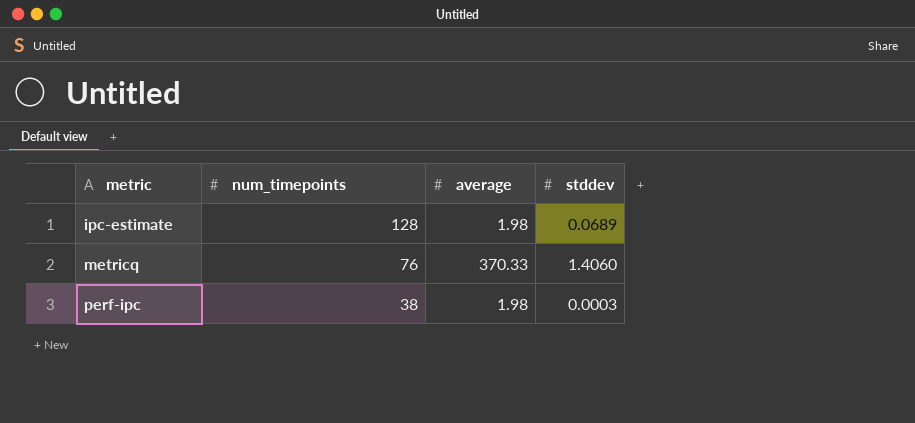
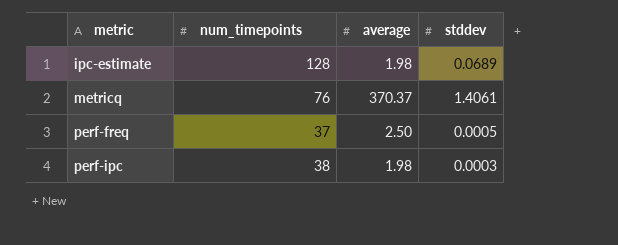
metricq | average: 370.33 -> 370.37
metricq | stddev: 1.4060 -> 1.4061
row perf-freq: none -> 37 | 2.50 | 0.0005

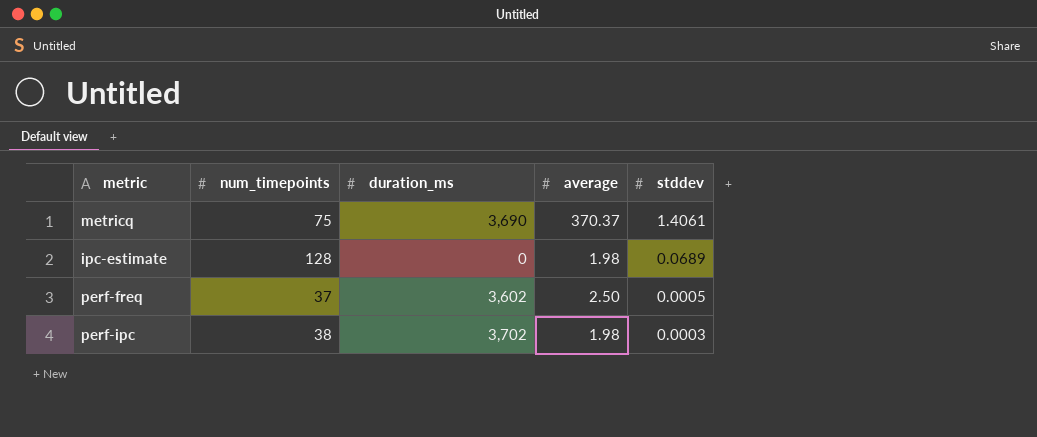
row order: metric ascending -> stddev descending
column duration_ms | position: none -> 3
metricq | num_timepoints: 76 -> 75

